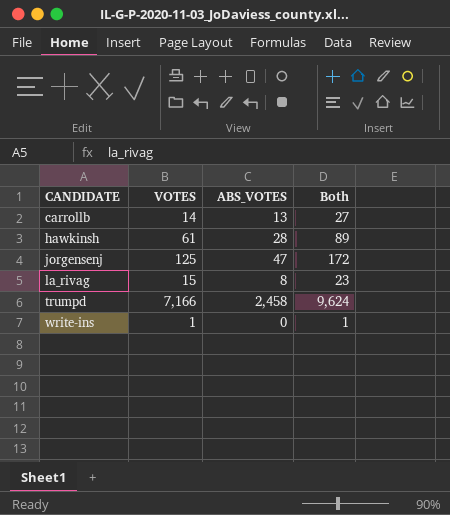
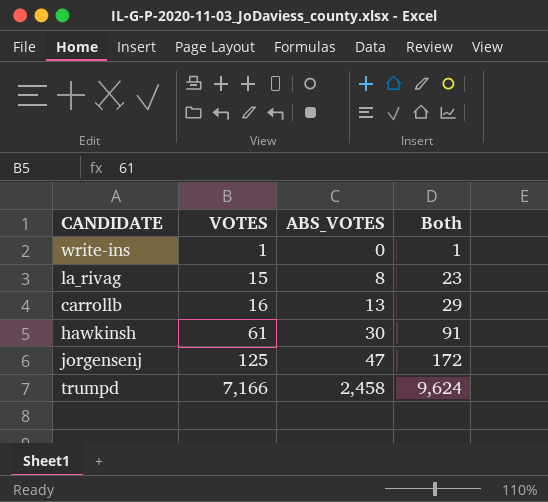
row order: CANDIDATE ascending -> VOTES ascending
carrollb | VOTES: 14 -> 16
carrollb | Both: 27 -> 29
hawkinsh | ABS_VOTES: 28 -> 30
hawkinsh | Both: 89 -> 91

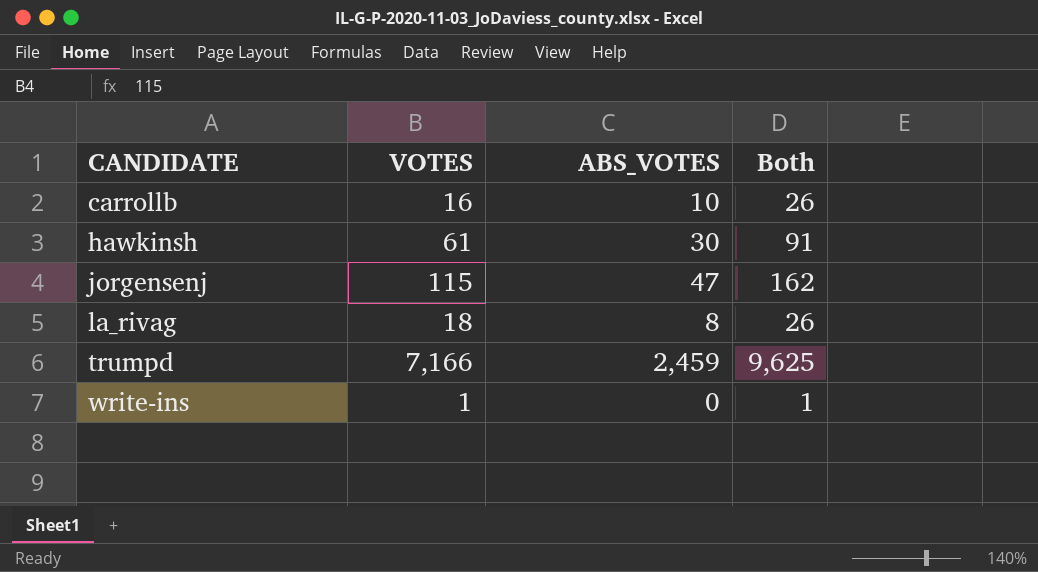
row order: VOTES ascending -> CANDIDATE ascending
carrollb | ABS_VOTES: 13 -> 10
carrollb | Both: 29 -> 26
jorgensenj | VOTES: 125 -> 115
jorgensenj | Both: 172 -> 162
la_rivag | VOTES: 15 -> 18
la_rivag | Both: 23 -> 26
trumpd | ABS_VOTES: 2,458 -> 2,459
trumpd | Both: 9,624 -> 9,625

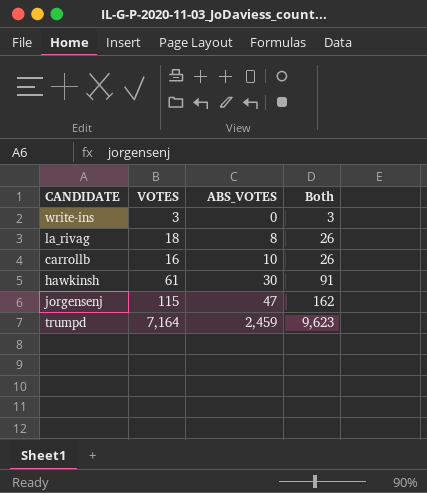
row order: CANDIDATE ascending -> ABS_VOTES ascending
write-ins | VOTES: 1 -> 3
write-ins | Both: 1 -> 3
trumpd | VOTES: 7,166 -> 7,164
trumpd | Both: 9,625 -> 9,623

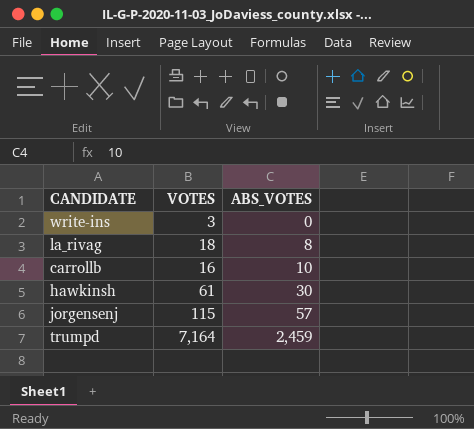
column Both | formula: [VOTES] + [ABS_VOTES] -> none
jorgensenj | ABS_VOTES: 47 -> 57

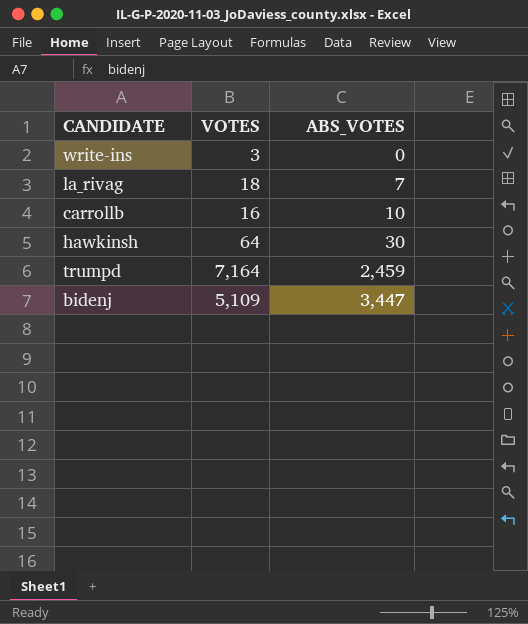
row jorgensenj: 115 | 57 -> none
la_rivag | ABS_VOTES: 8 -> 7
hawkinsh | VOTES: 61 -> 64
row bidenj: none -> 5,109 | 3,447

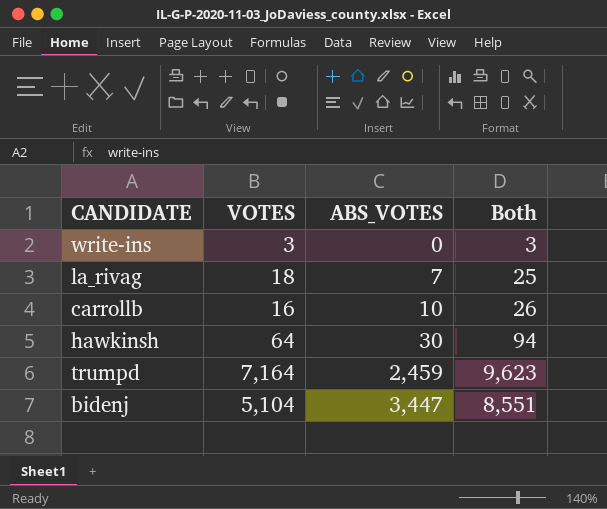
column Both | formula: none -> [VOTES] + [ABS_VOTES]
bidenj | VOTES: 5,109 -> 5,104

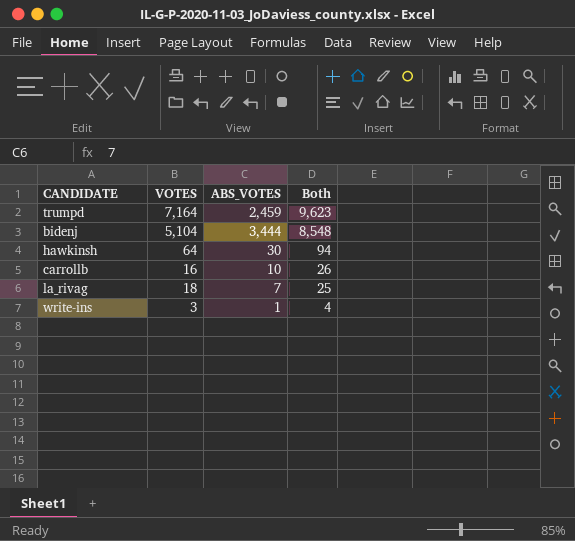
row order: ABS_VOTES ascending -> Both descending
bidenj | ABS_VOTES: 3,447 -> 3,444
bidenj | Both: 8,551 -> 8,548
write-ins | ABS_VOTES: 0 -> 1
write-ins | Both: 3 -> 4

